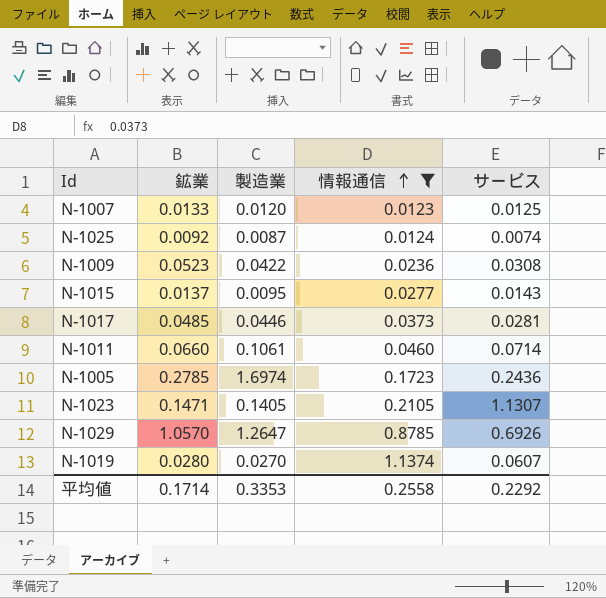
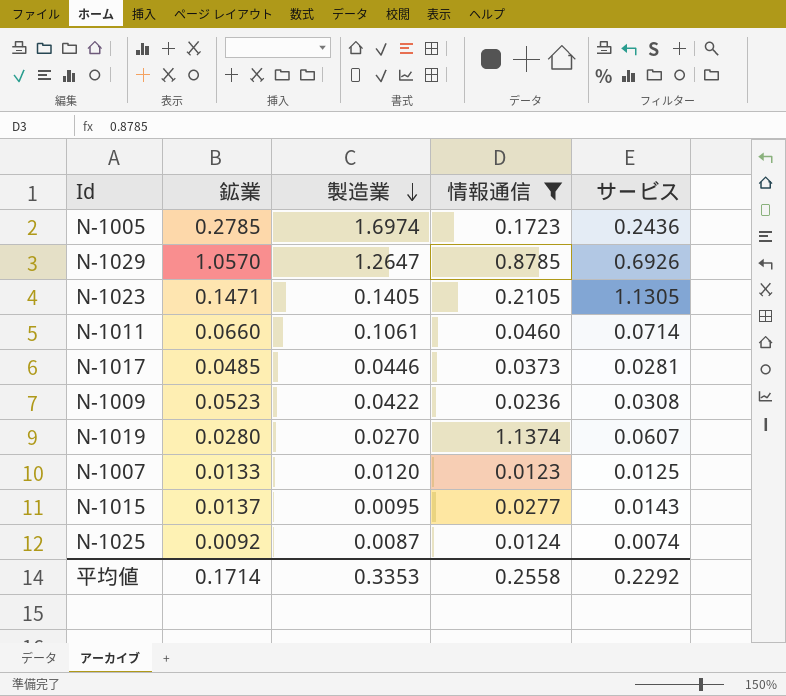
row order: 情報通信 ascending -> 製造業 descending
N-1023 | サービス: 1.1307 -> 1.1305

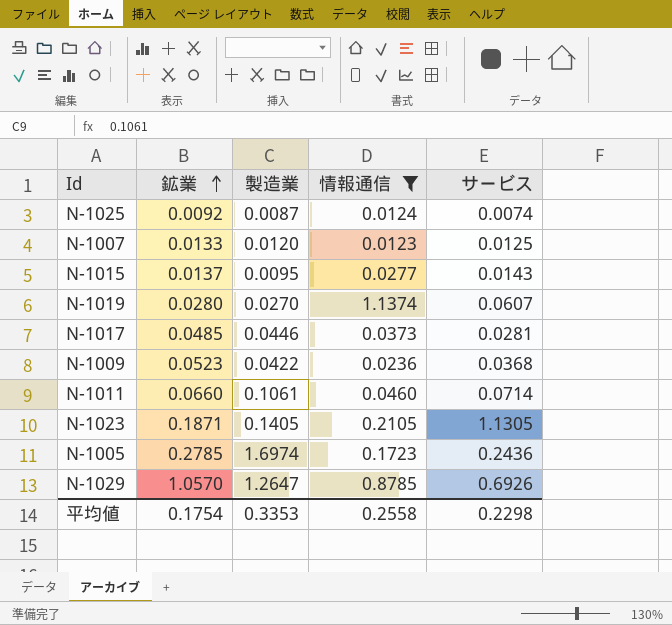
row order: 製造業 descending -> 鉱業 ascending
N-1009 | サービス: 0.0308 -> 0.0368
N-1023 | 鉱業: 0.1471 -> 0.1871
平均値 | 鉱業: 0.1714 -> 0.1754
平均値 | サービス: 0.2292 -> 0.2298

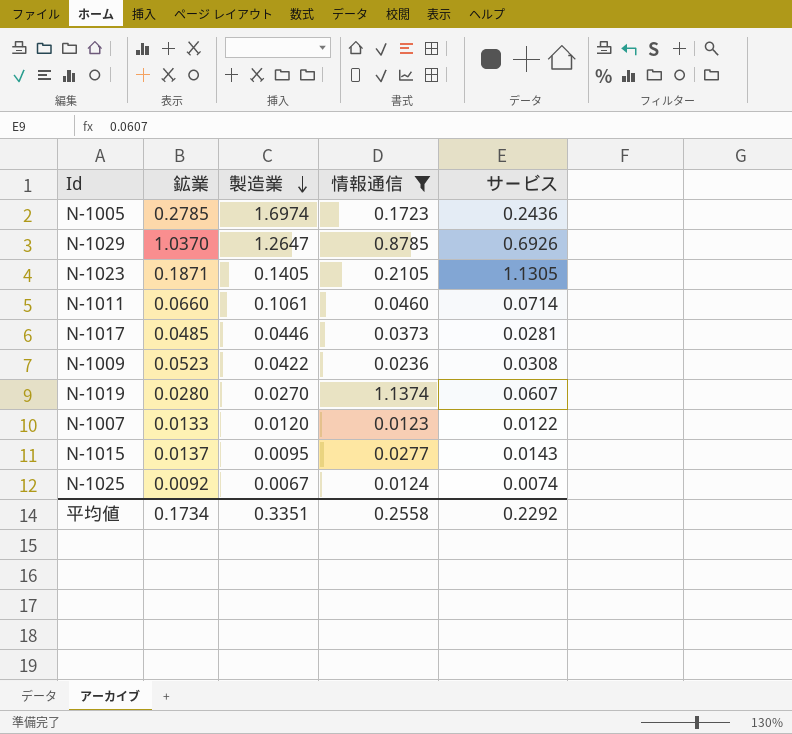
row order: 鉱業 ascending -> 製造業 descending
N-1029 | 鉱業: 1.0570 -> 1.0370
N-1009 | サービス: 0.0368 -> 0.0308
N-1007 | サービス: 0.0125 -> 0.0122
N-1025 | 製造業: 0.0087 -> 0.0067
平均値 | 鉱業: 0.1754 -> 0.1734
平均値 | 製造業: 0.3353 -> 0.3351
平均値 | サービス: 0.2298 -> 0.2292

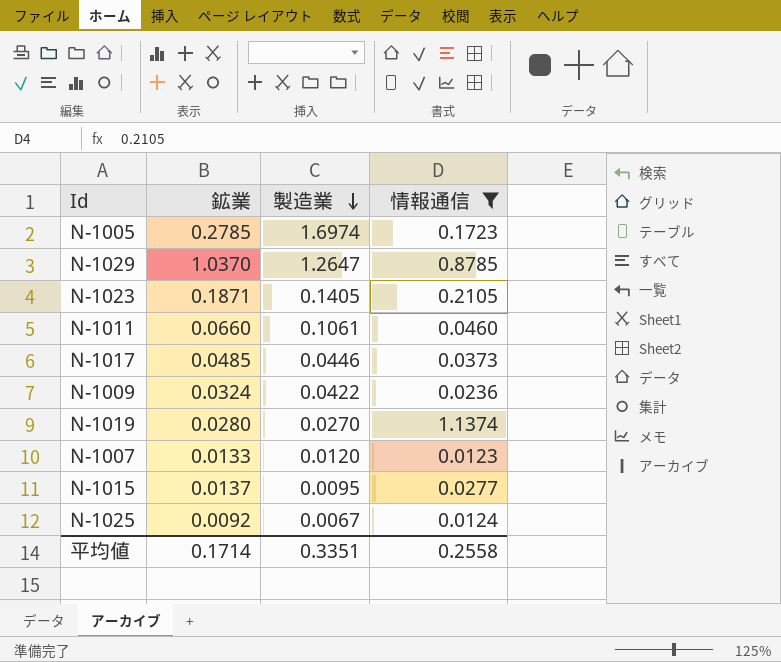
column サービス | position: 5 -> none
N-1009 | 鉱業: 0.0523 -> 0.0324
平均値 | 鉱業: 0.1734 -> 0.1714

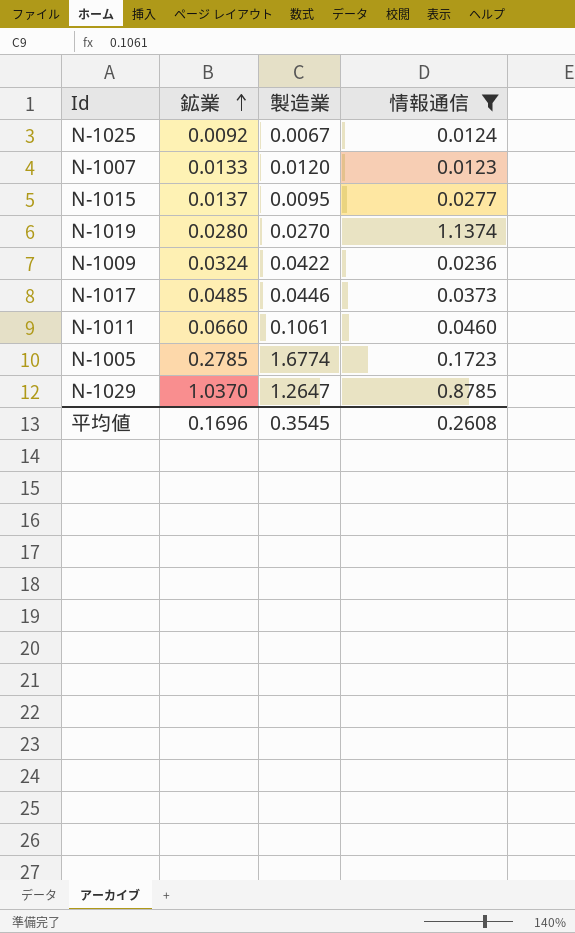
row order: 製造業 descending -> 鉱業 ascending
row N-1023: 0.1871 | 0.1405 | 0.2105 -> none
N-1005 | 製造業: 1.6974 -> 1.6774
平均値 | 鉱業: 0.1714 -> 0.1696
平均値 | 製造業: 0.3351 -> 0.3545
平均値 | 情報通信: 0.2558 -> 0.2608

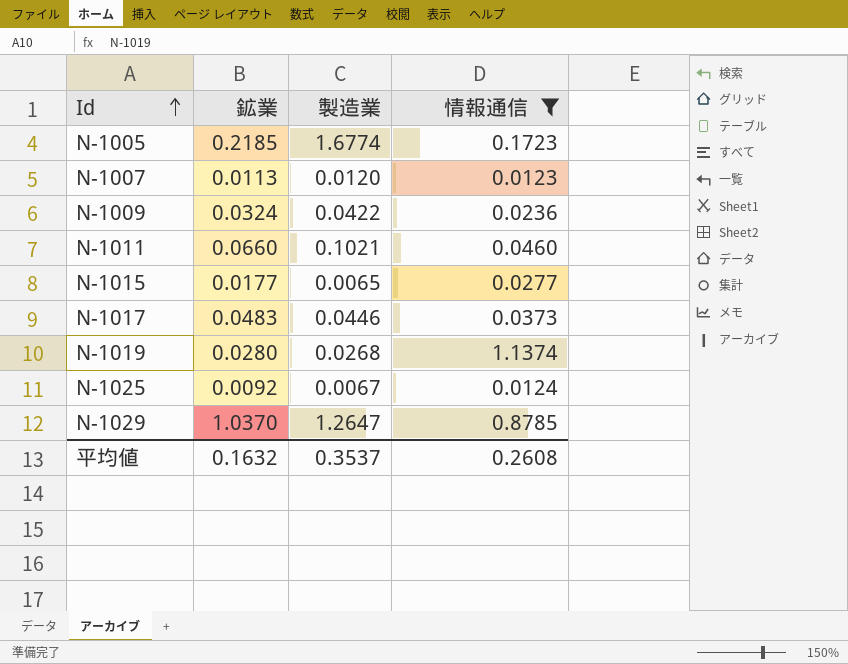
row order: 鉱業 ascending -> Id ascending
N-1005 | 鉱業: 0.2785 -> 0.2185
N-1007 | 鉱業: 0.0133 -> 0.0113
N-1011 | 製造業: 0.1061 -> 0.1021
N-1015 | 鉱業: 0.0137 -> 0.0177
N-1015 | 製造業: 0.0095 -> 0.0065
N-1017 | 鉱業: 0.0485 -> 0.0483
N-1019 | 製造業: 0.0270 -> 0.0268
平均値 | 鉱業: 0.1696 -> 0.1632
平均値 | 製造業: 0.3545 -> 0.3537

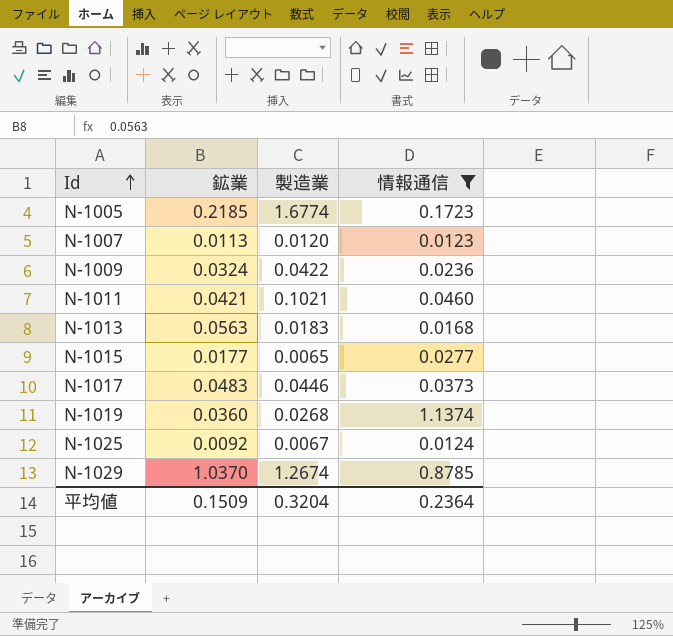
N-1011 | 鉱業: 0.0660 -> 0.0421
row N-1013: none -> 0.0563 | 0.0183 | 0.0168
N-1019 | 鉱業: 0.0280 -> 0.0360
N-1029 | 製造業: 1.2647 -> 1.2674
平均値 | 鉱業: 0.1632 -> 0.1509
平均値 | 製造業: 0.3537 -> 0.3204
平均値 | 情報通信: 0.2608 -> 0.2364

